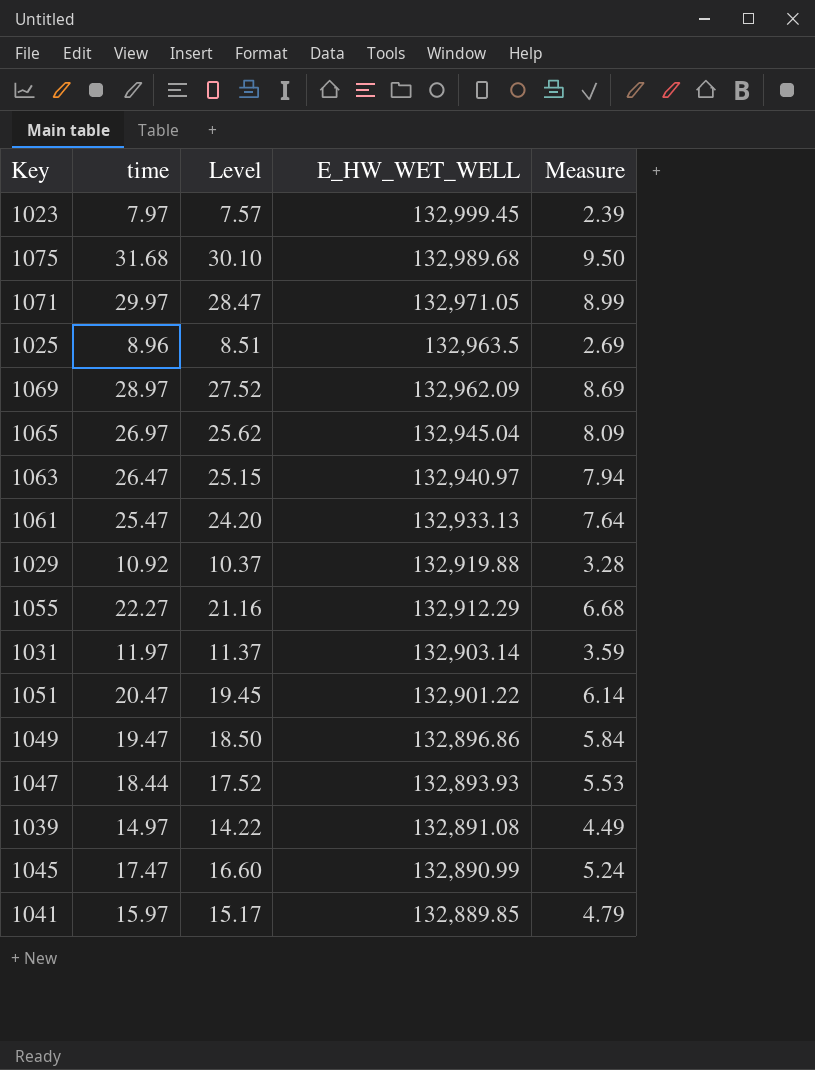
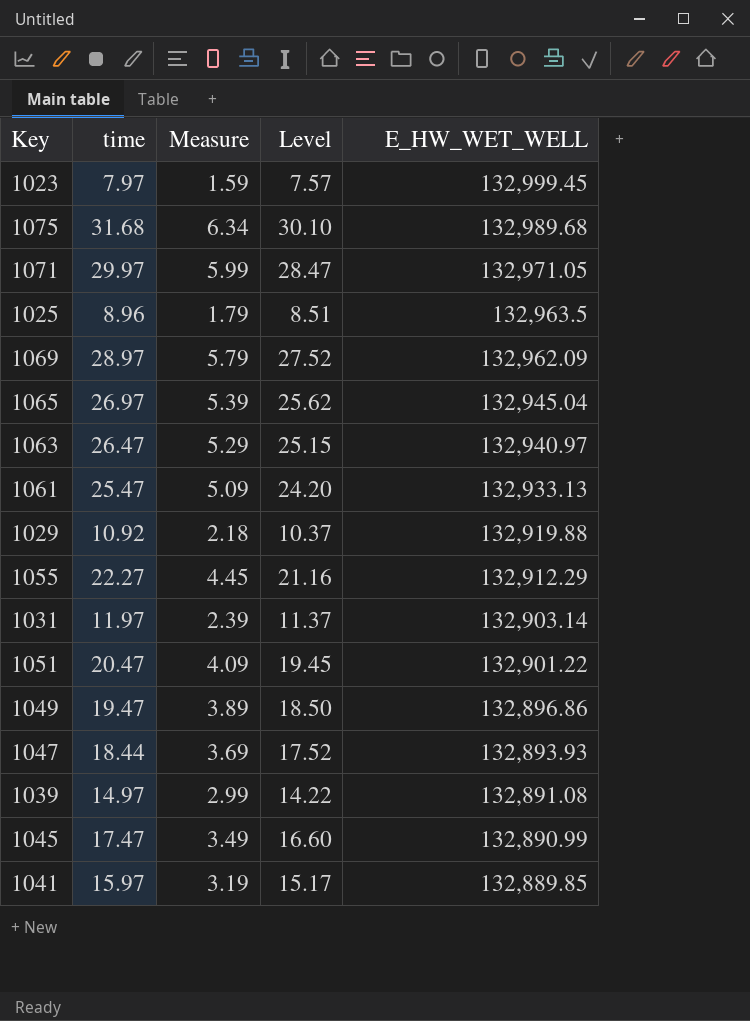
column Measure | formula: [time] * 0.3 -> [time] * 0.2
column Measure | position: 5 -> 3

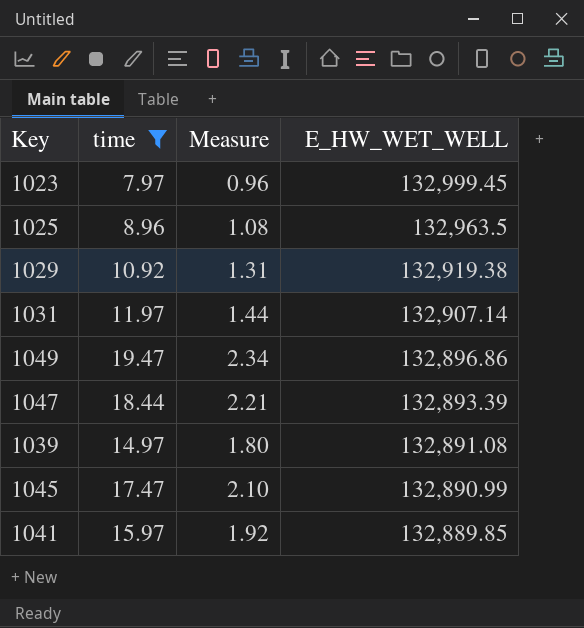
filter: none -> time <= 19.47
column Level | formula: [time] * 0.95 -> none
column Measure | formula: [time] * 0.2 -> [time] * 0.12
1029 | E_HW_WET_WELL: 132,919.88 -> 132,919.38
1031 | E_HW_WET_WELL: 132,903.14 -> 132,907.14
1047 | E_HW_WET_WELL: 132,893.93 -> 132,893.39

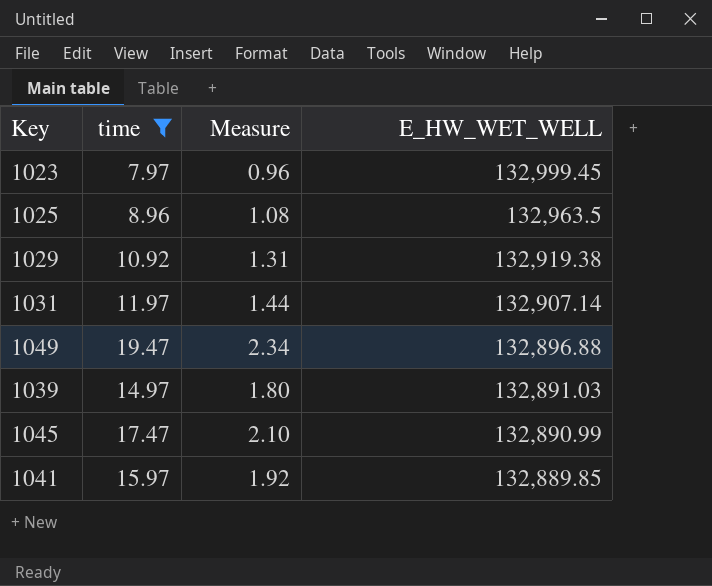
row 1047: 18.44 | 2.21 | 132,893.39 -> none
1049 | E_HW_WET_WELL: 132,896.86 -> 132,896.88
1039 | E_HW_WET_WELL: 132,891.08 -> 132,891.03

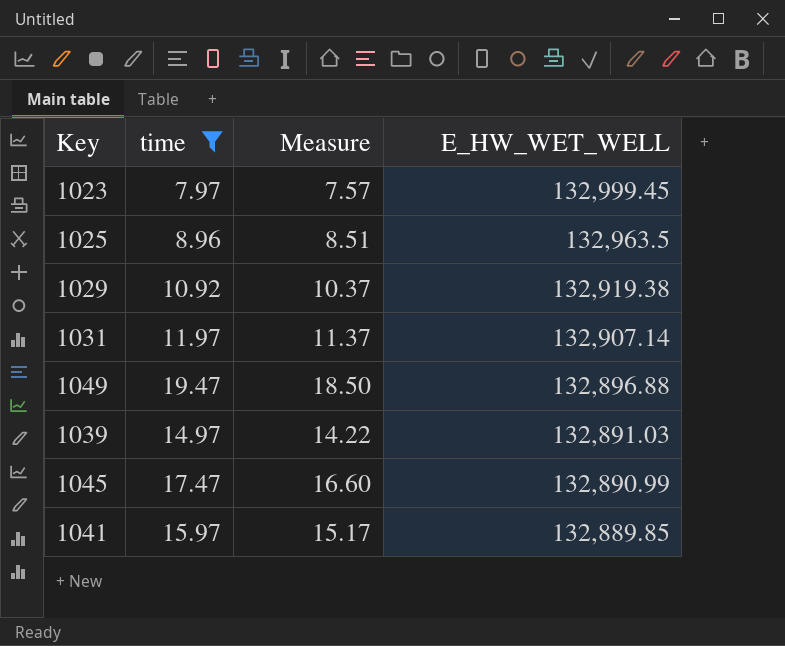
column Measure | formula: [time] * 0.12 -> [time] * 0.95

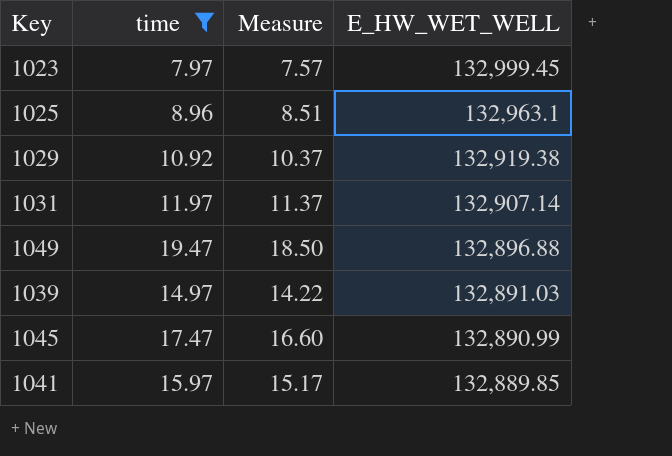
1025 | E_HW_WET_WELL: 132,963.5 -> 132,963.1

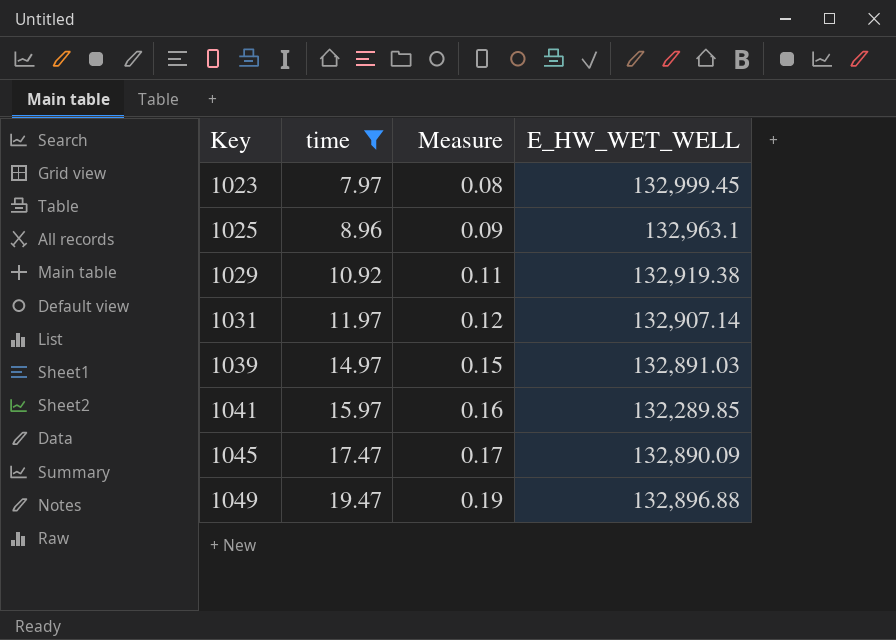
row order: E_HW_WET_WELL descending -> Key ascending
column Measure | formula: [time] * 0.95 -> [time] * 0.01
1041 | E_HW_WET_WELL: 132,889.85 -> 132,289.85
1045 | E_HW_WET_WELL: 132,890.99 -> 132,890.09

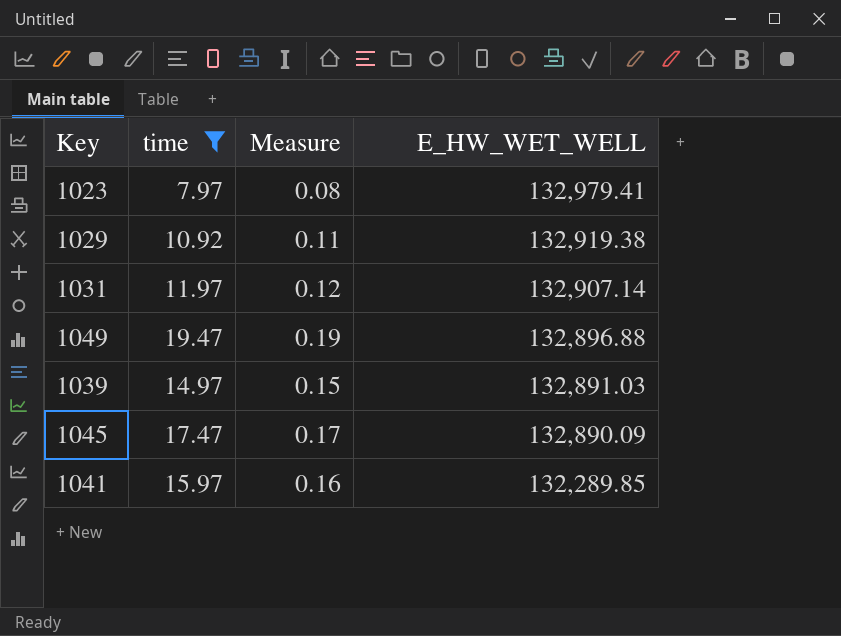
row order: Key ascending -> E_HW_WET_WELL descending
row 1025: 8.96 | 0.09 | 132,963.1 -> none
1023 | E_HW_WET_WELL: 132,999.45 -> 132,979.41

